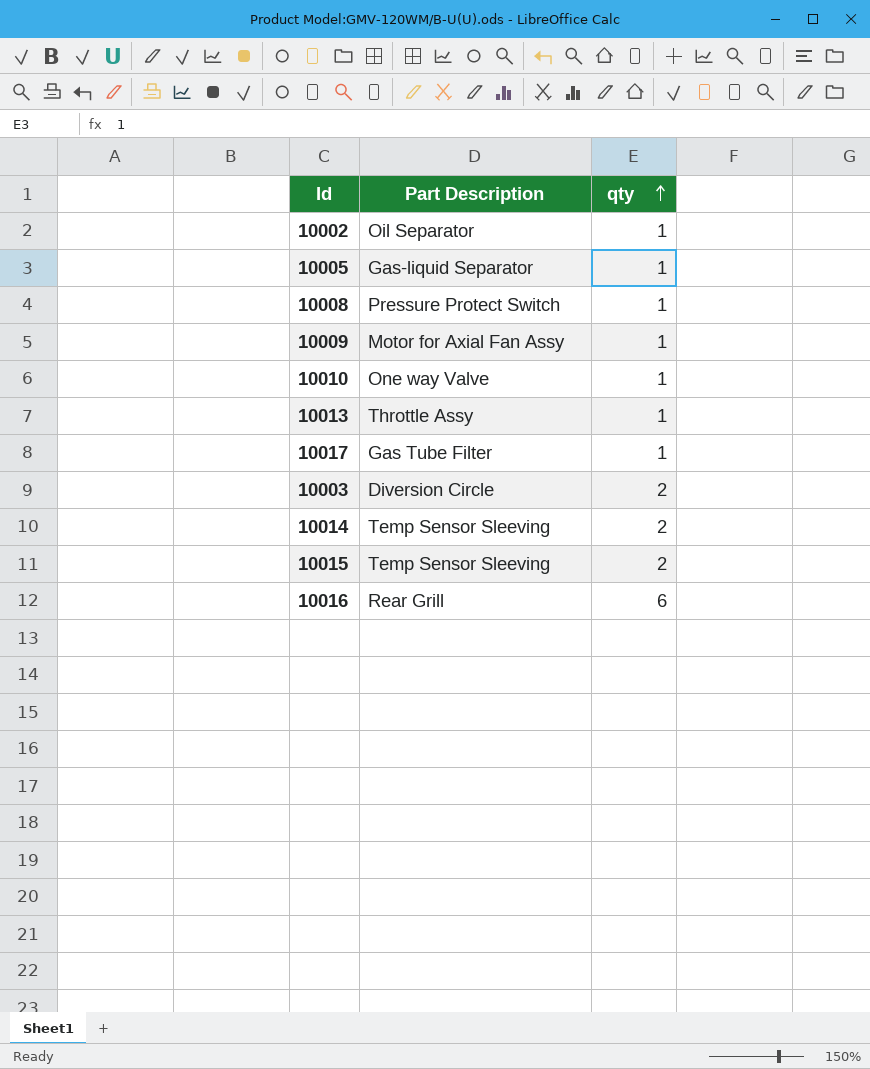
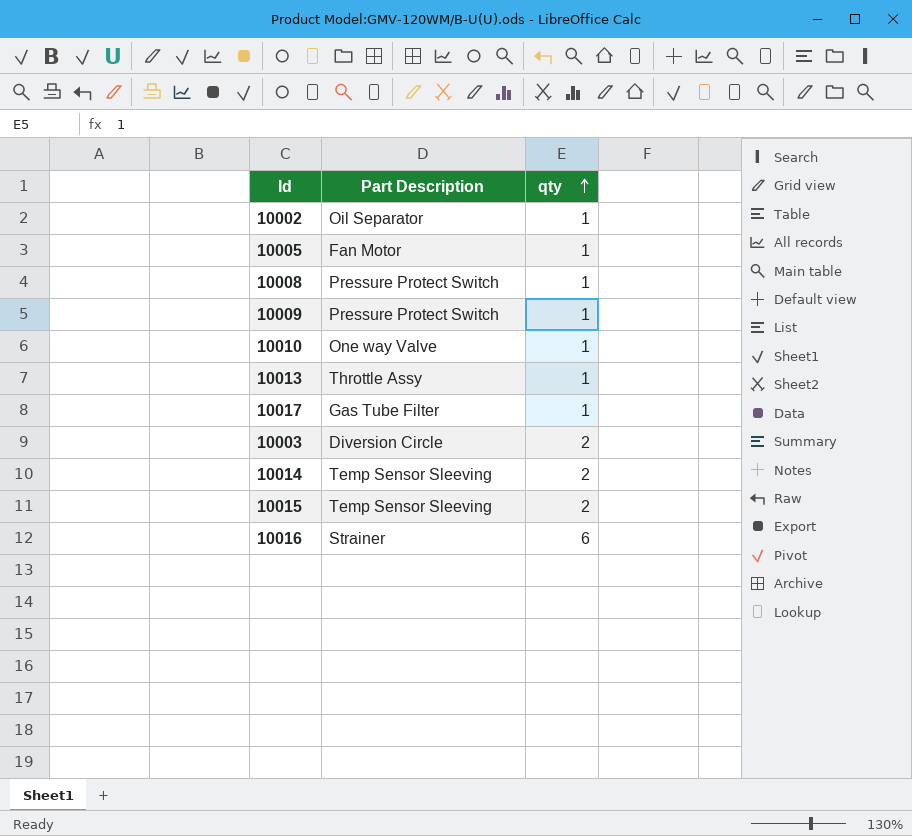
10005 | Part Description: Gas-liquid Separator -> Fan Motor
10009 | Part Description: Motor for Axial Fan Assy -> Pressure Protect Switch
10016 | Part Description: Rear Grill -> Strainer

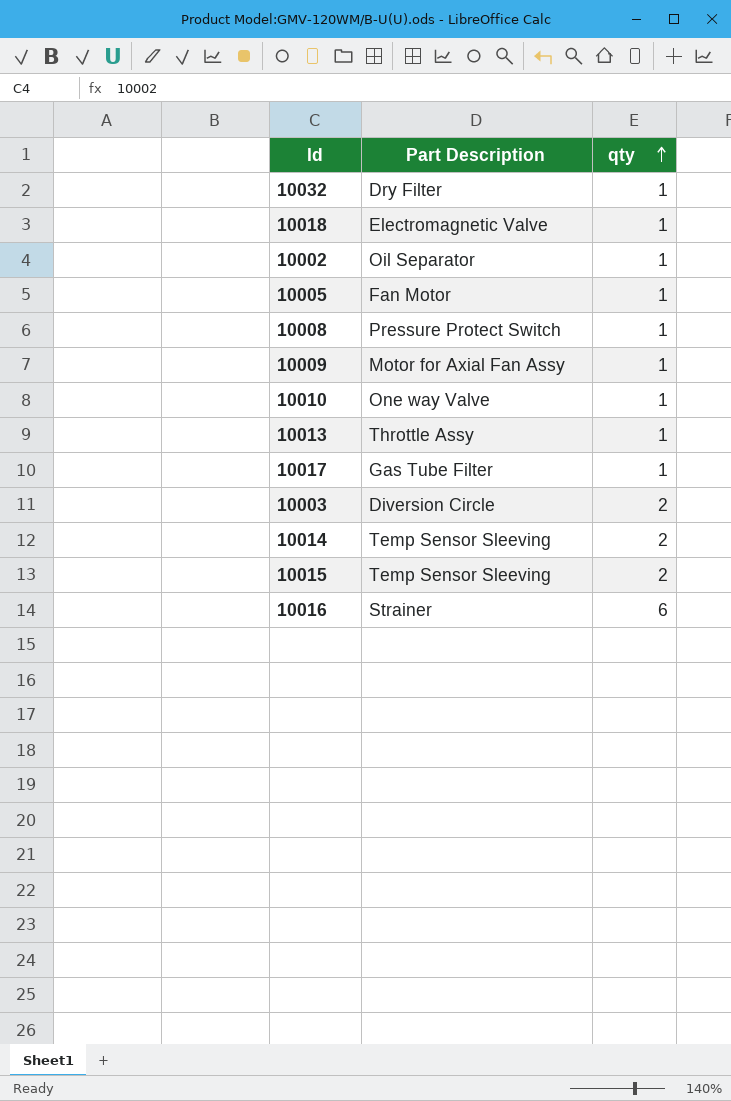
row 10032: none -> Dry Filter | 1
row 10018: none -> Electromagnetic Valve | 1
10009 | Part Description: Pressure Protect Switch -> Motor for Axial Fan Assy

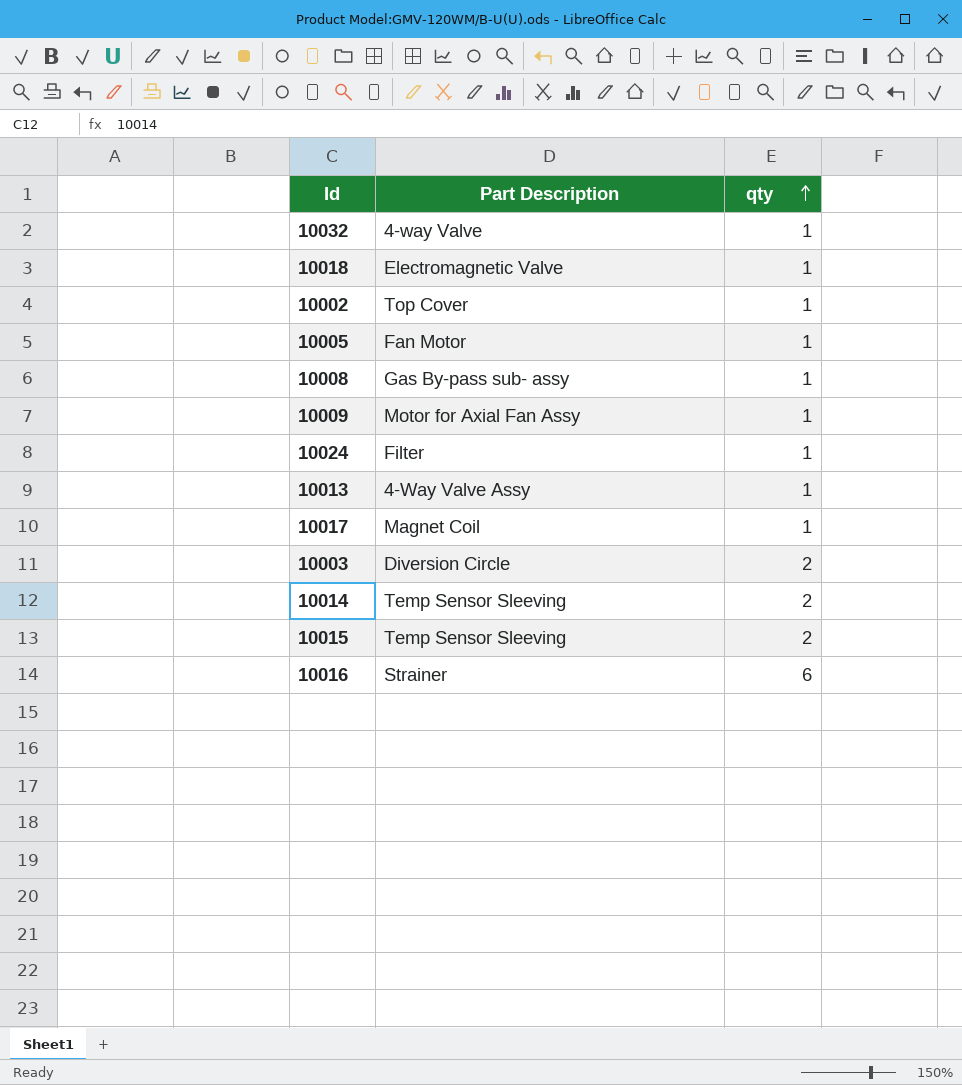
row 10010: One way Valve | 1 -> none
10032 | Part Description: Dry Filter -> 4-way Valve
10002 | Part Description: Oil Separator -> Top Cover
10008 | Part Description: Pressure Protect Switch -> Gas By-pass sub- assy
row 10024: none -> Filter | 1
10013 | Part Description: Throttle Assy -> 4-Way Valve Assy
10017 | Part Description: Gas Tube Filter -> Magnet Coil

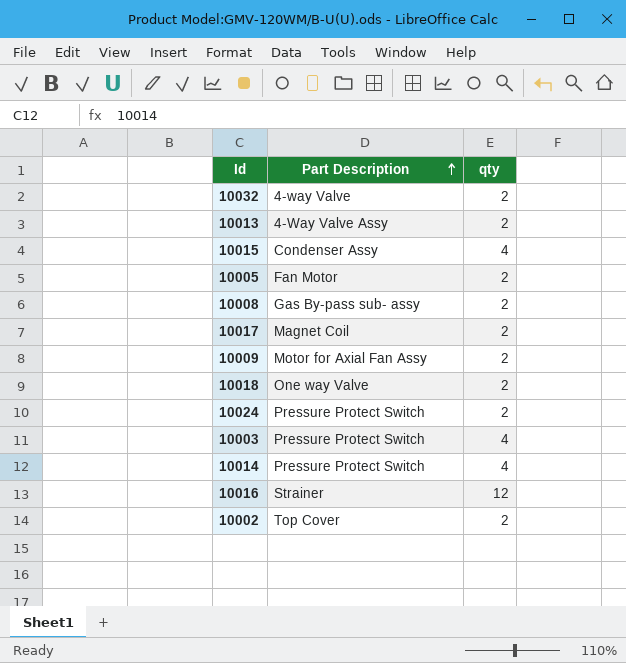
row order: qty ascending -> Part Description ascending
10032 | qty: 1 -> 2
10013 | qty: 1 -> 2
10015 | Part Description: Temp Sensor Sleeving -> Condenser Assy
10015 | qty: 2 -> 4
10005 | qty: 1 -> 2
10008 | qty: 1 -> 2
10017 | qty: 1 -> 2
10009 | qty: 1 -> 2
10018 | Part Description: Electromagnetic Valve -> One way Valve
10018 | qty: 1 -> 2
10024 | Part Description: Filter -> Pressure Protect Switch
10024 | qty: 1 -> 2
10003 | Part Description: Diversion Circle -> Pressure Protect Switch
10003 | qty: 2 -> 4
10014 | Part Description: Temp Sensor Sleeving -> Pressure Protect Switch
10014 | qty: 2 -> 4
10016 | qty: 6 -> 12
10002 | qty: 1 -> 2

